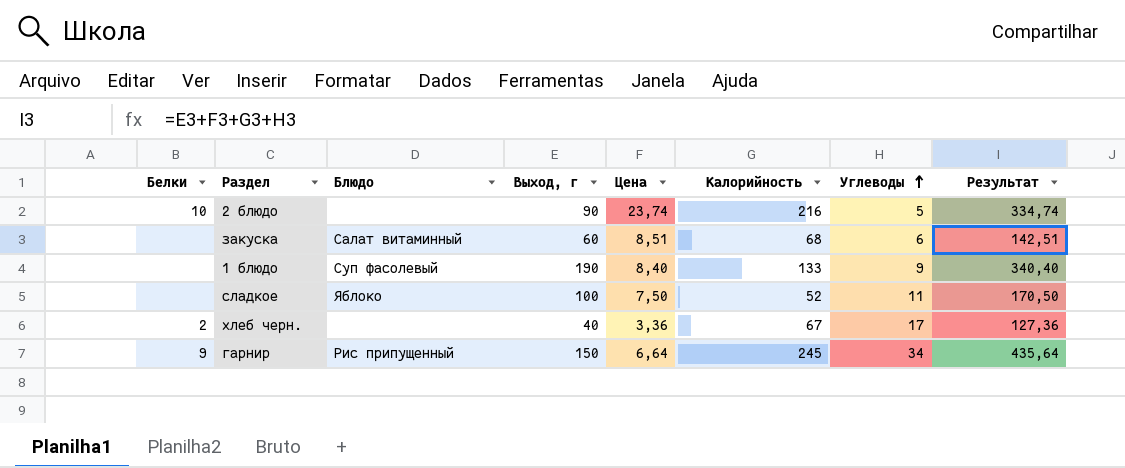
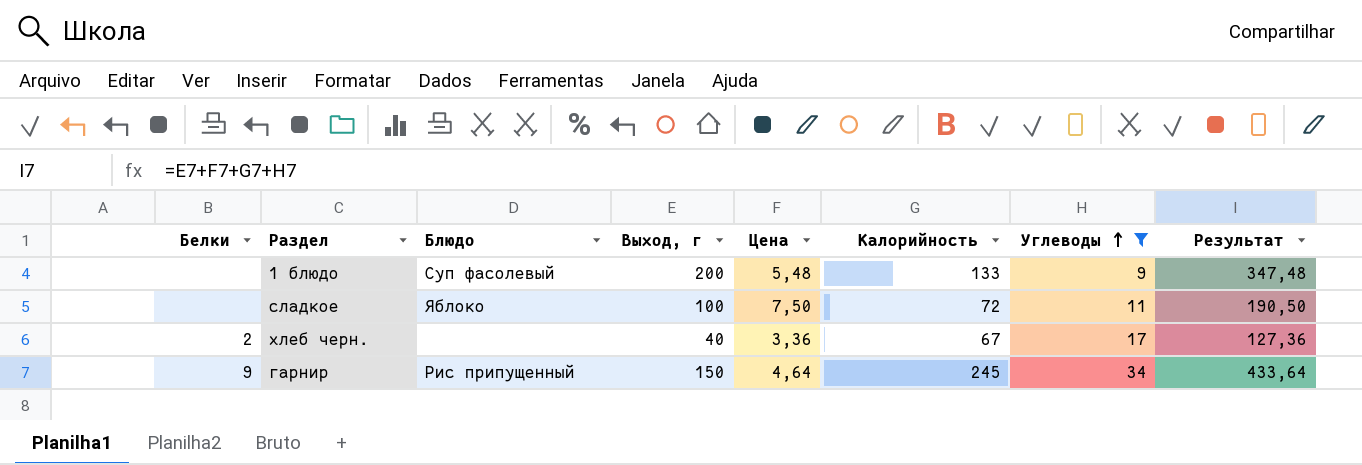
filter: none -> Углеводы >= 9
1 блюдо | Выход, г: 190 -> 200
1 блюдо | Цена: 8,40 -> 5,48
1 блюдо | Результат: 340,40 -> 347,48
сладкое | Калорийность: 52 -> 72
сладкое | Результат: 170,50 -> 190,50
гарнир | Цена: 6,64 -> 4,64
гарнир | Результат: 435,64 -> 433,64

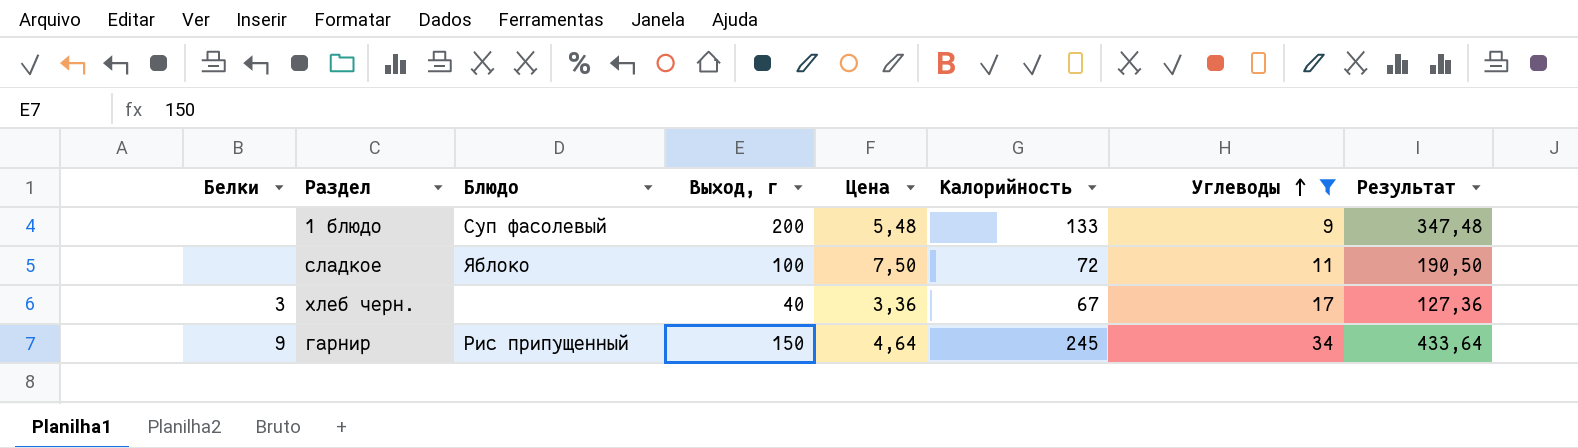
хлеб черн. | Белки: 2 -> 3

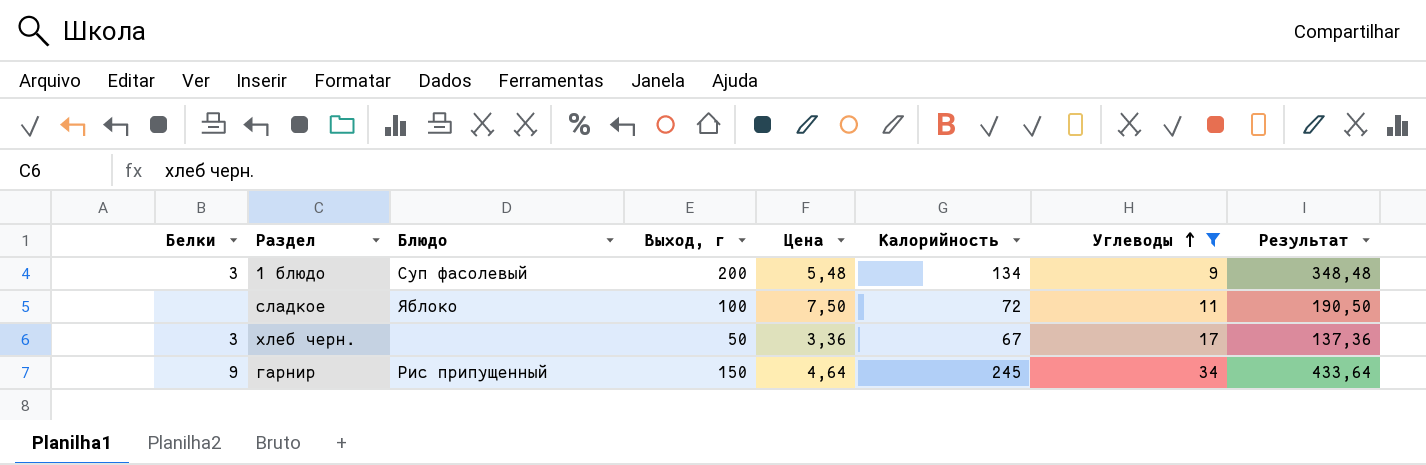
1 блюдо | Белки: none -> 3
1 блюдо | Калорийность: 133 -> 134
1 блюдо | Результат: 347,48 -> 348,48
хлеб черн. | Выход, г: 40 -> 50
хлеб черн. | Результат: 127,36 -> 137,36

